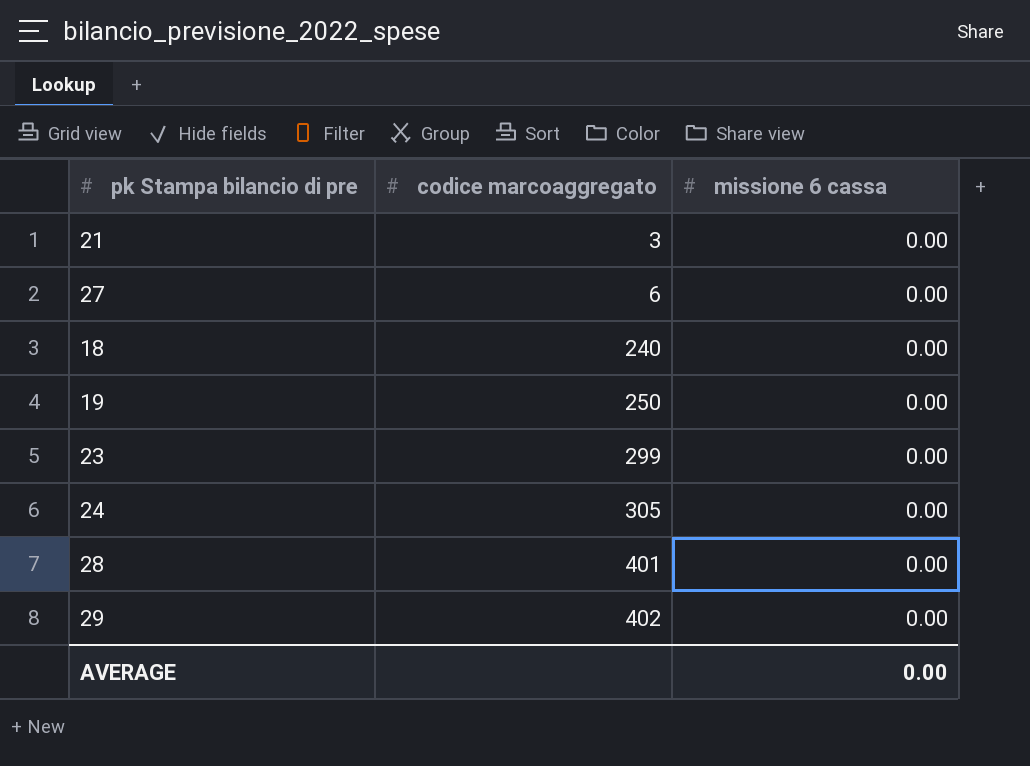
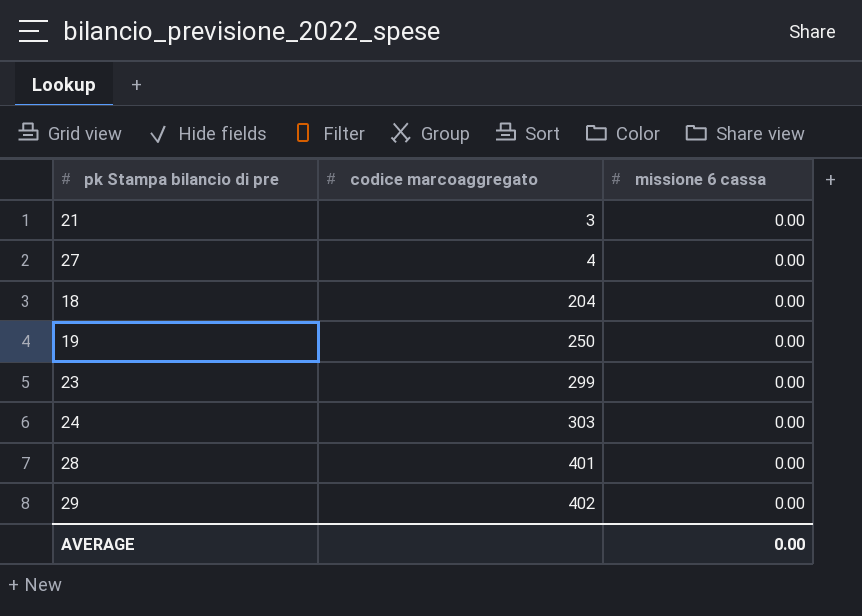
27 | codice marcoaggregato: 6 -> 4
18 | codice marcoaggregato: 240 -> 204
24 | codice marcoaggregato: 305 -> 303

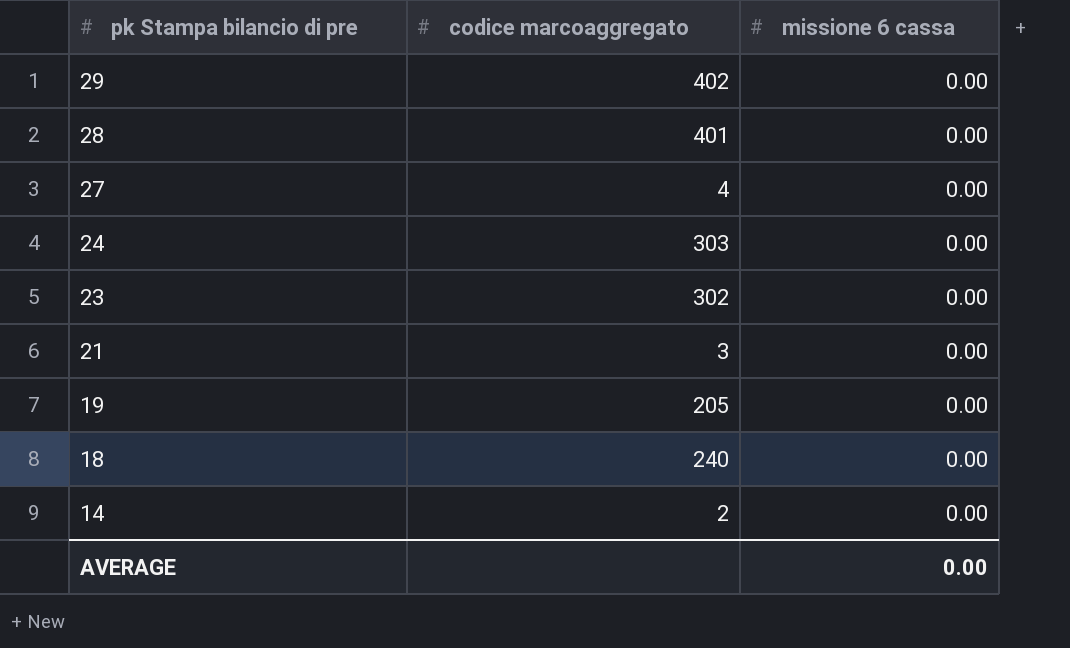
row order: codice marcoaggregato ascending -> pk Stampa bilancio di pre descending
23 | codice marcoaggregato: 299 -> 302
19 | codice marcoaggregato: 250 -> 205
18 | codice marcoaggregato: 204 -> 240
row 14: none -> 2 | 0.00

